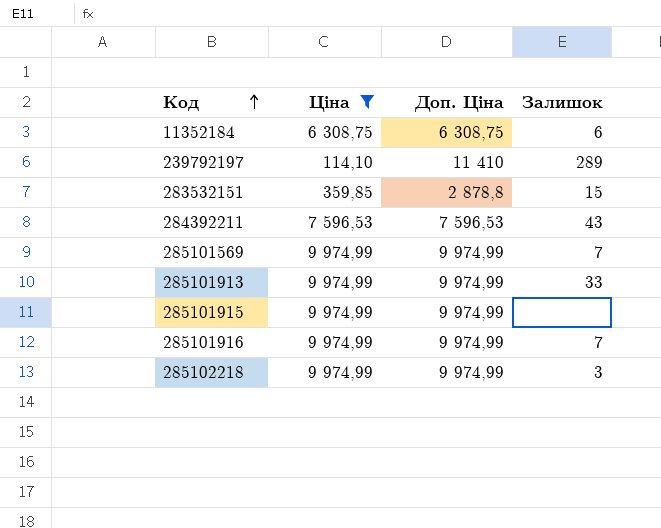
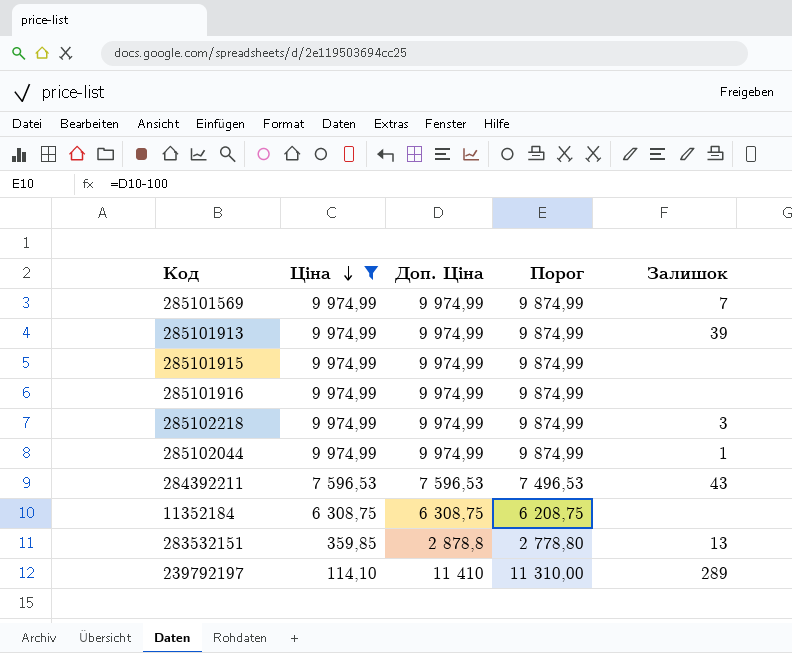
row order: Код ascending -> Ціна descending
column Порог | formula: none -> [Доп. Ціна] - 100
285101913 | Залишок: 33 -> 39
285101916 | Залишок: 7 -> none
row 285102044: none -> 9 974,99 | 9 974,99 | 9 874,99 | 1
11352184 | Залишок: 6 -> none
283532151 | Залишок: 15 -> 13

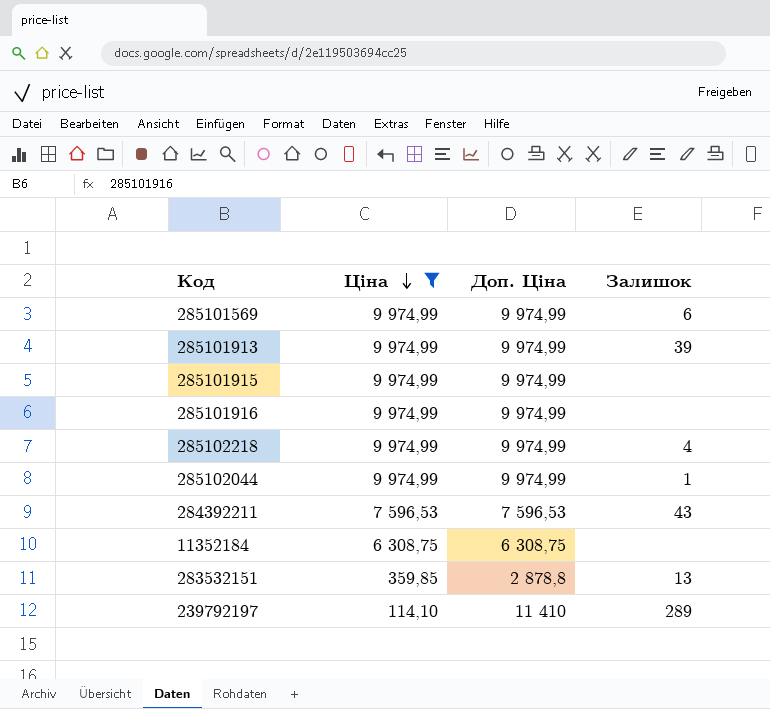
column Порог | formula: [Доп. Ціна] - 100 -> none
285101569 | Залишок: 7 -> 6
285102218 | Залишок: 3 -> 4

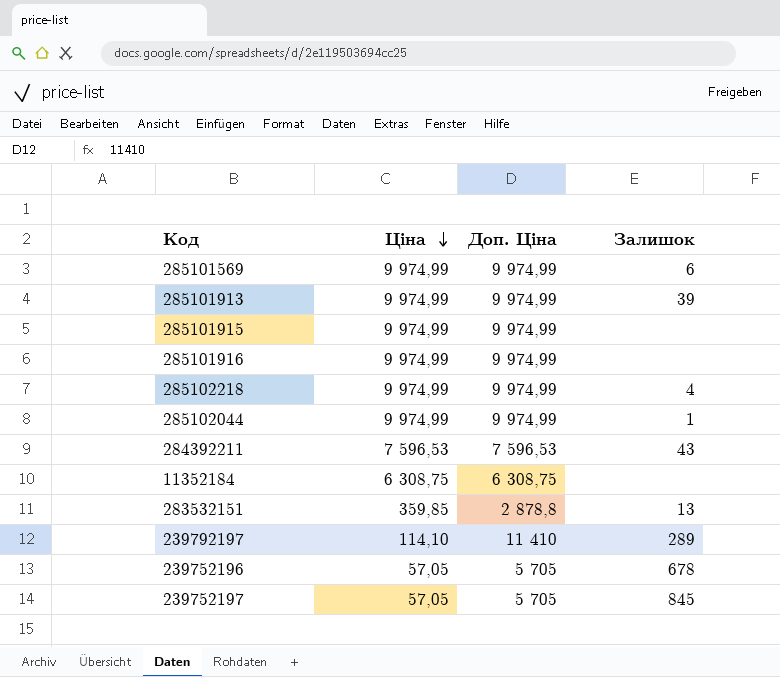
filter: Ціна != 57,05 -> none

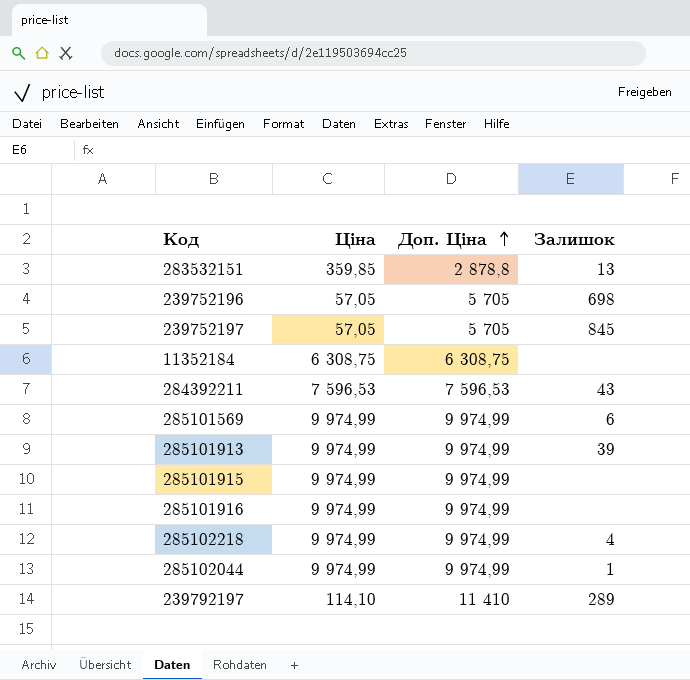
row order: Ціна descending -> Доп. Ціна ascending
239752196 | Залишок: 678 -> 698

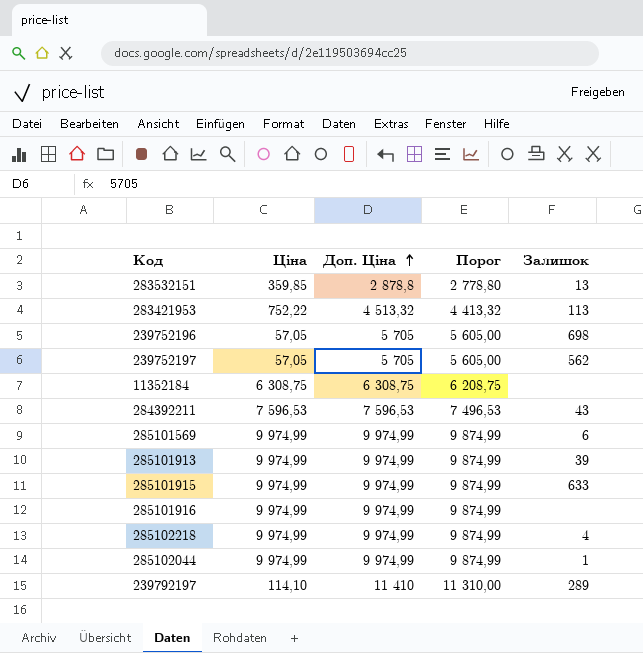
column Порог | formula: none -> [Доп. Ціна] - 100
row 283421953: none -> 752,22 | 4 513,32 | 4 413,32 | 113
239752197 | Залишок: 845 -> 562
285101915 | Залишок: none -> 633

